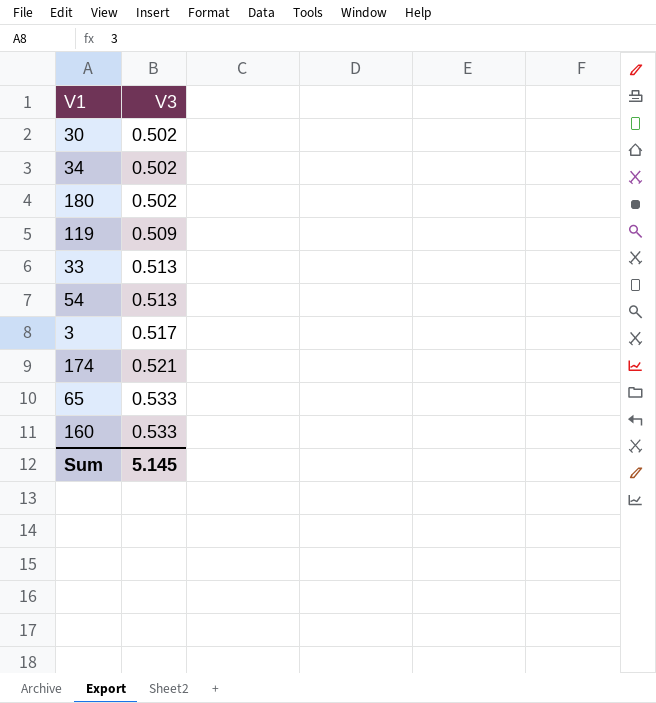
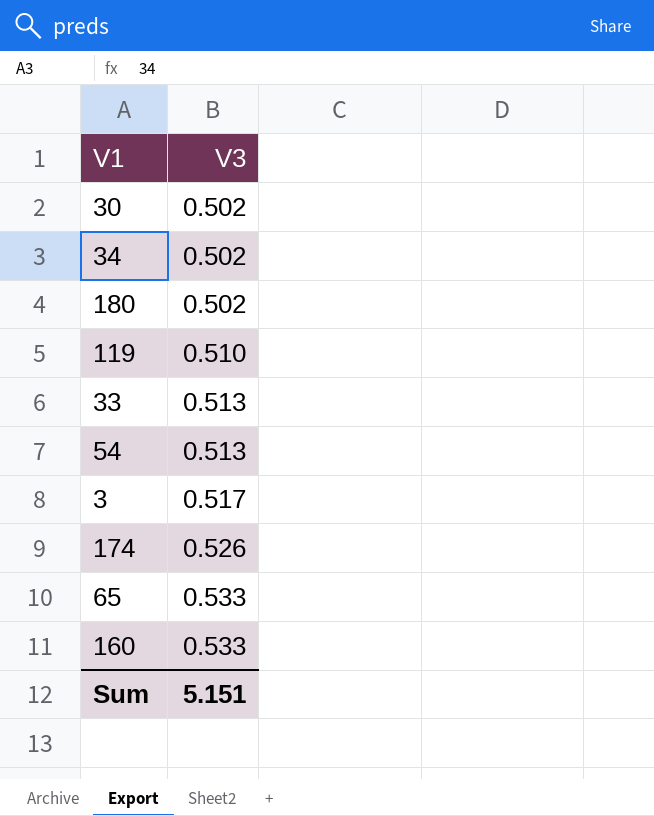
119 | V3: 0.509 -> 0.510
174 | V3: 0.521 -> 0.526
Sum | V3: 5.145 -> 5.151

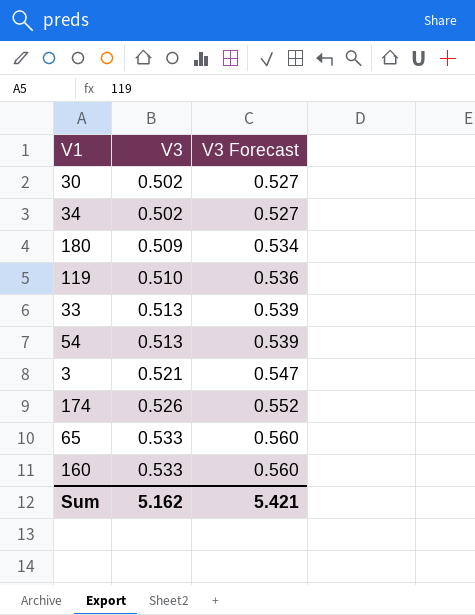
column V3 Forecast | formula: none -> [V3] * 1.05
180 | V3: 0.502 -> 0.509
3 | V3: 0.517 -> 0.521
Sum | V3: 5.151 -> 5.162

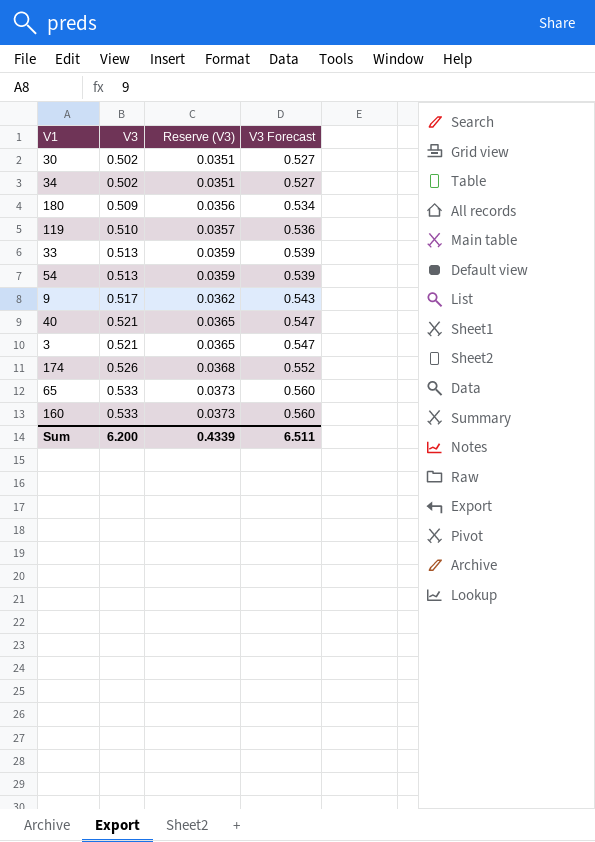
column Reserve (V3) | formula: none -> [V3] * 0.07
row 9: none -> 0.517 | 0.0362 | 0.543
row 40: none -> 0.521 | 0.0365 | 0.547
Sum | V3: 5.162 -> 6.200
Sum | V3 Forecast: 5.421 -> 6.511

